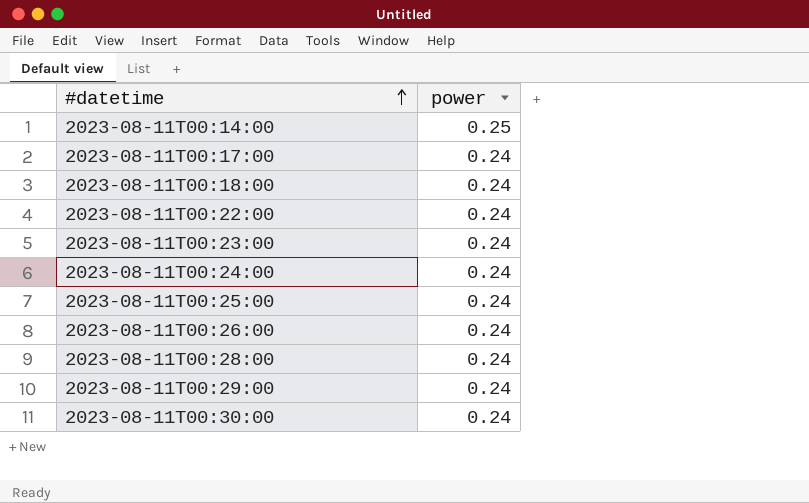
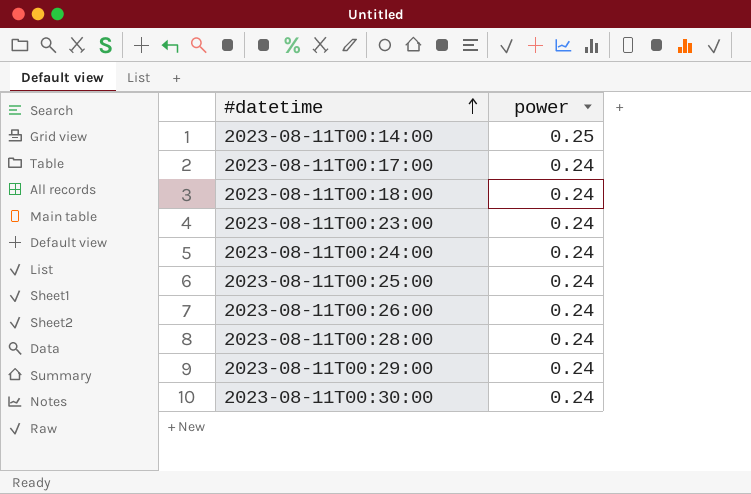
row 2023-08-11T00:22:00: 0.24 -> none

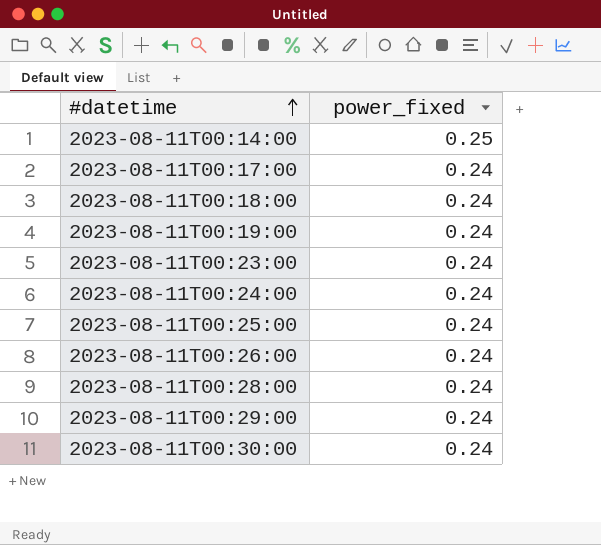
column name: power -> power_fixed
row 2023-08-11T00:19:00: none -> 0.24

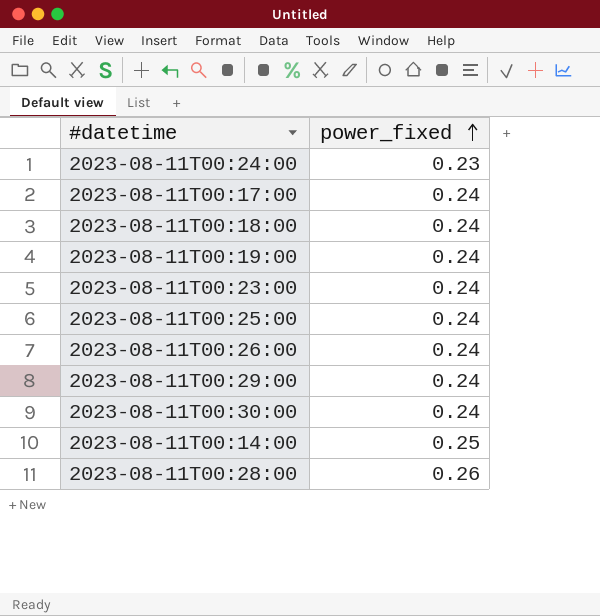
row order: #datetime ascending -> power_fixed ascending
2023-08-11T00:24:00 | power_fixed: 0.24 -> 0.23
2023-08-11T00:28:00 | power_fixed: 0.24 -> 0.26

